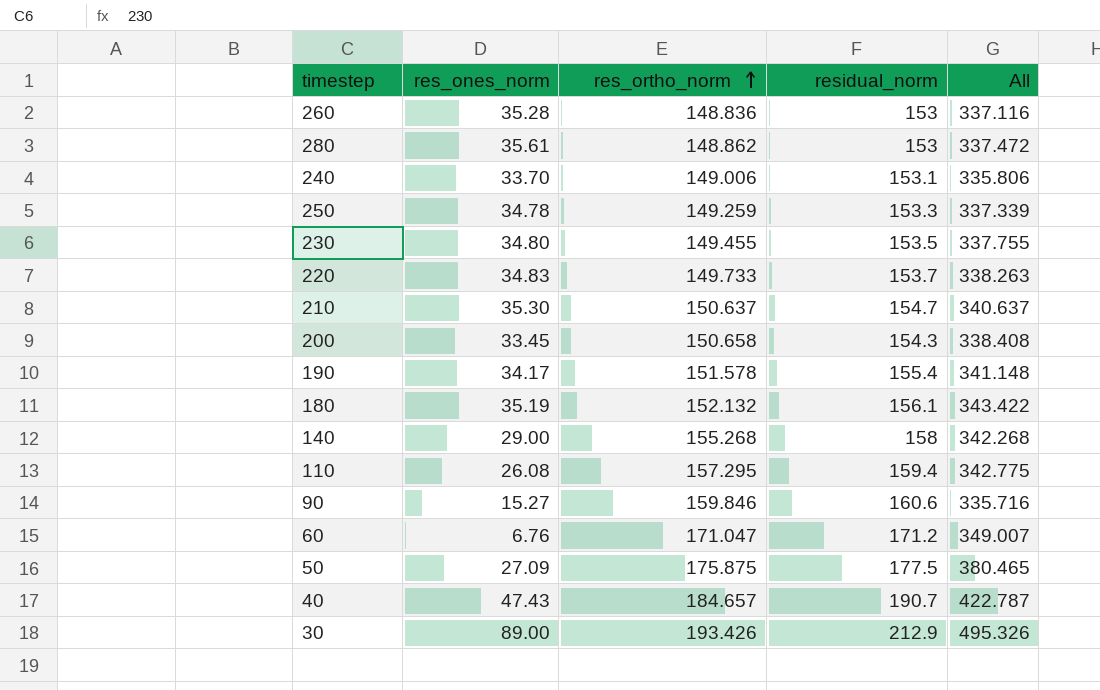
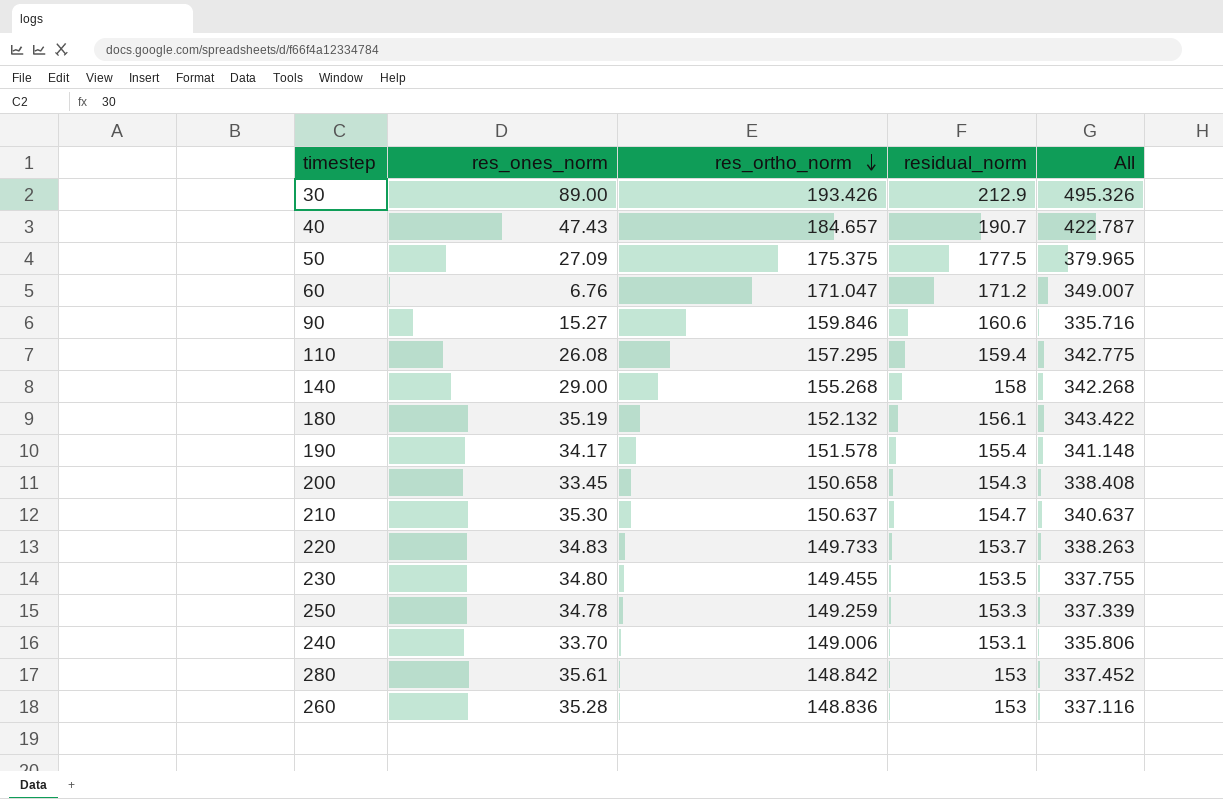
row order: res_ortho_norm ascending -> res_ortho_norm descending
50 | res_ortho_norm: 175.875 -> 175.375
50 | All: 380.465 -> 379.965
280 | res_ortho_norm: 148.862 -> 148.842
280 | All: 337.472 -> 337.452

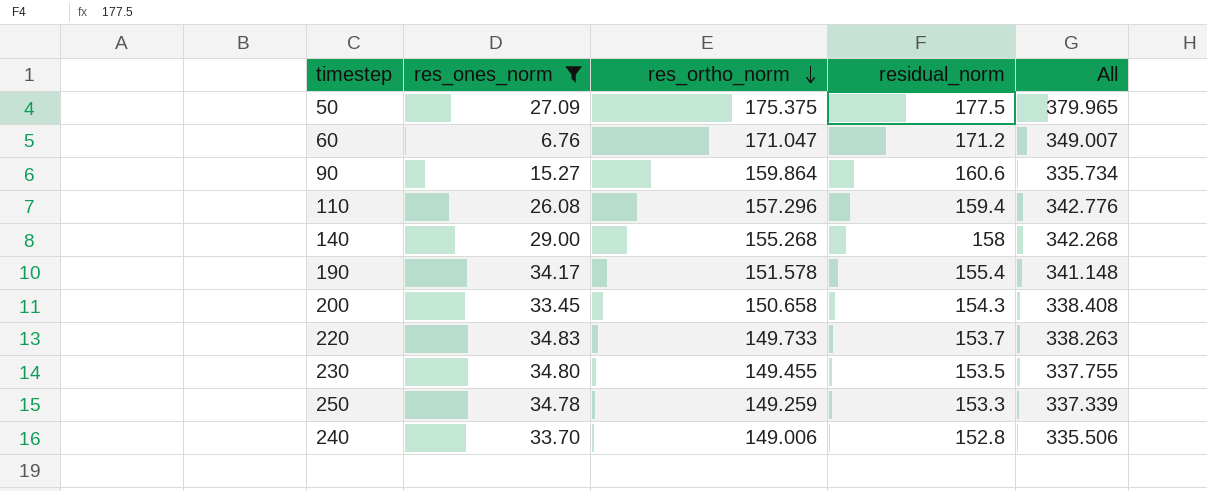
filter: none -> res_ones_norm <= 34.83
90 | res_ortho_norm: 159.846 -> 159.864
90 | All: 335.716 -> 335.734
110 | res_ortho_norm: 157.295 -> 157.296
110 | All: 342.775 -> 342.776
240 | residual_norm: 153.1 -> 152.8
240 | All: 335.806 -> 335.506

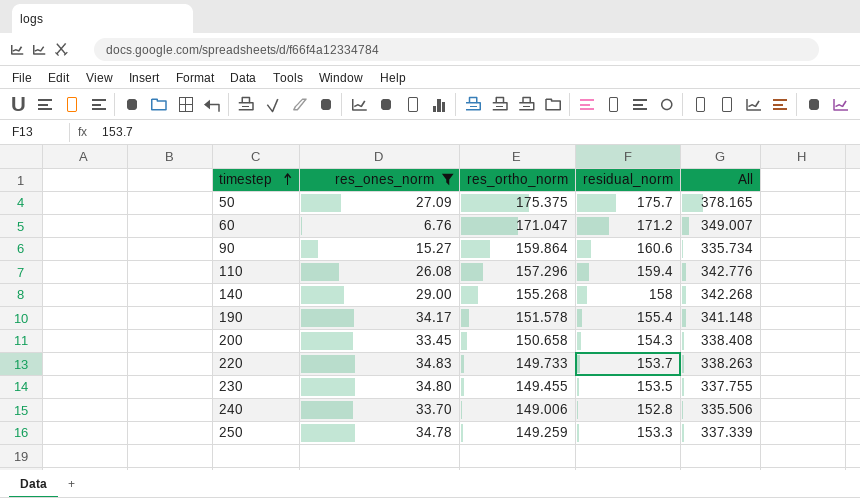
row order: res_ortho_norm descending -> timestep ascending
50 | residual_norm: 177.5 -> 175.7
50 | All: 379.965 -> 378.165

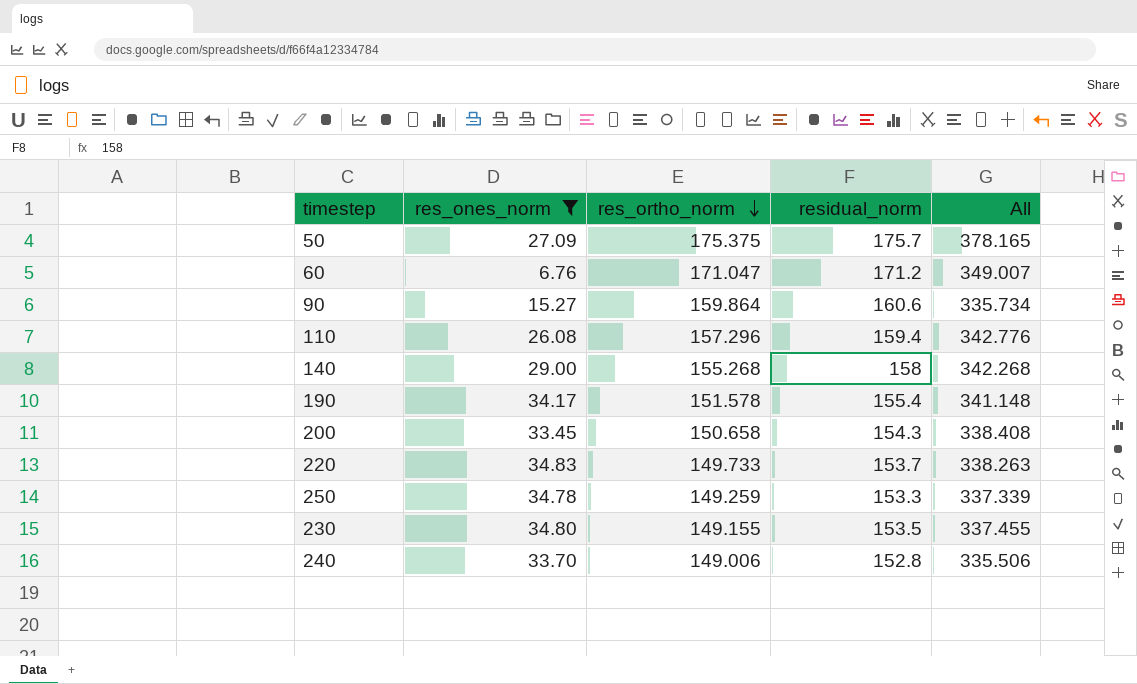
row order: timestep ascending -> res_ortho_norm descending
230 | res_ortho_norm: 149.455 -> 149.155
230 | All: 337.755 -> 337.455

